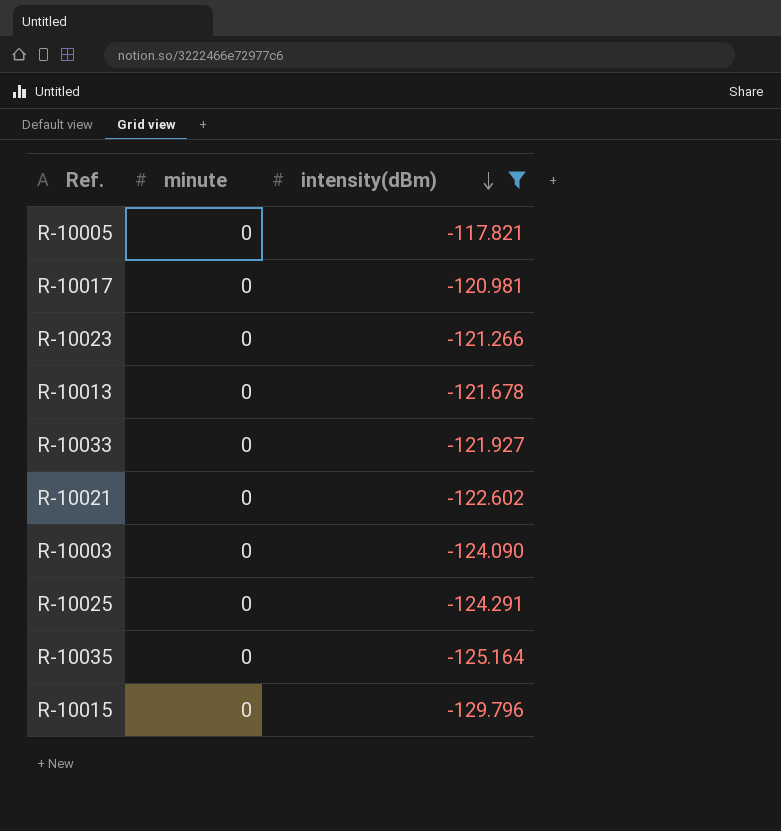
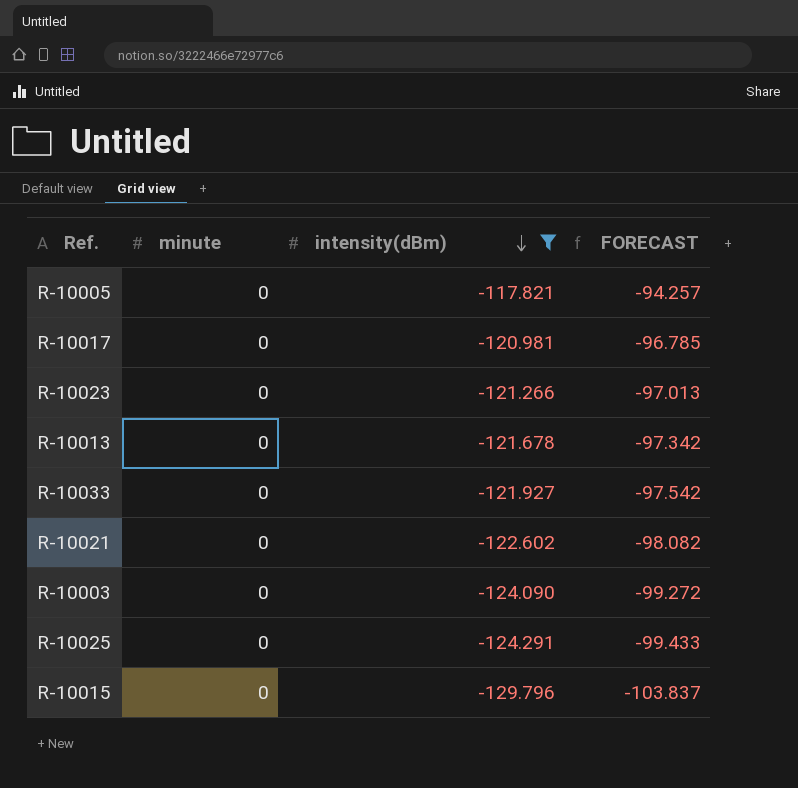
column FORECAST | formula: none -> [intensity(dBm)] * 0.8
row R-10035: 0 | -125.164 -> none

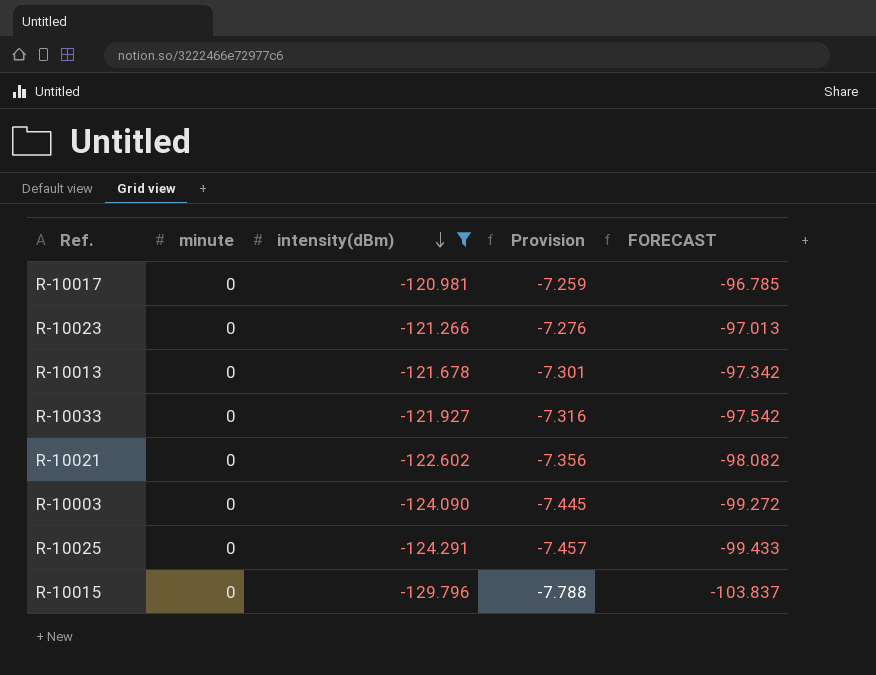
column Provision | formula: none -> [intensity(dBm)] * 0.06
row R-10005: 0 | -117.821 | -94.257 -> none

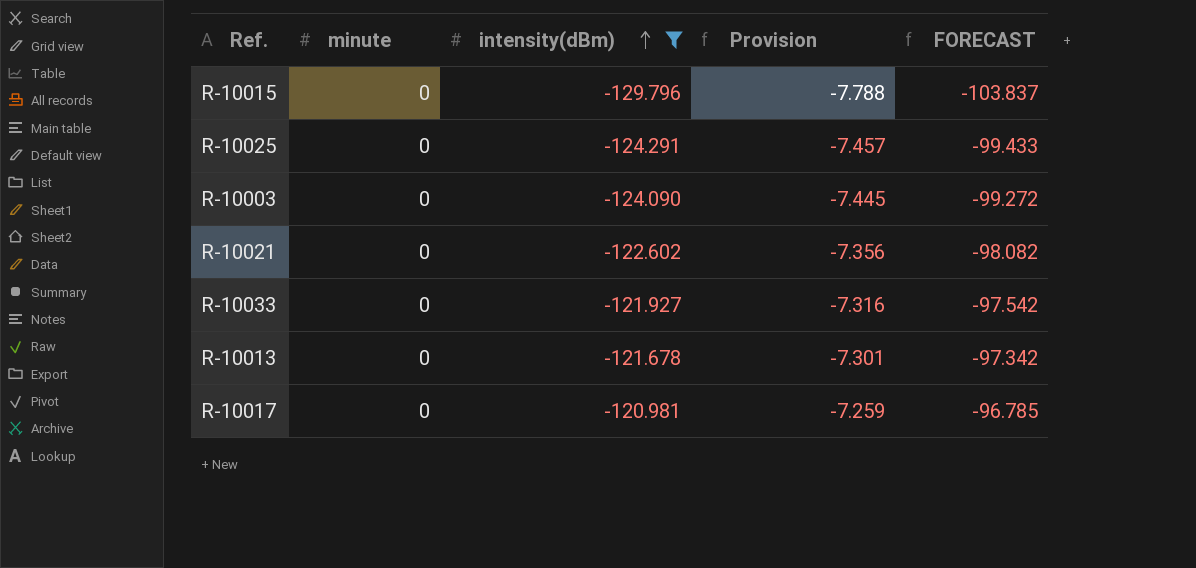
row order: intensity(dBm) descending -> intensity(dBm) ascending
row R-10023: 0 | -121.266 | -7.276 | -97.013 -> none

